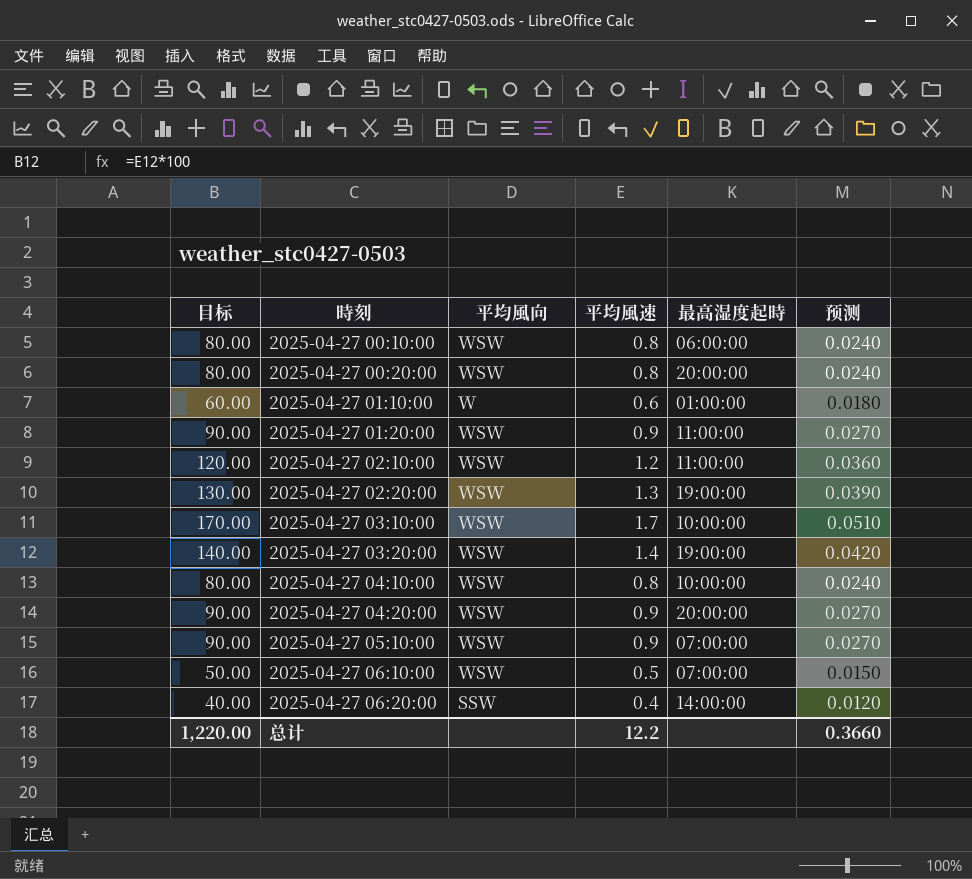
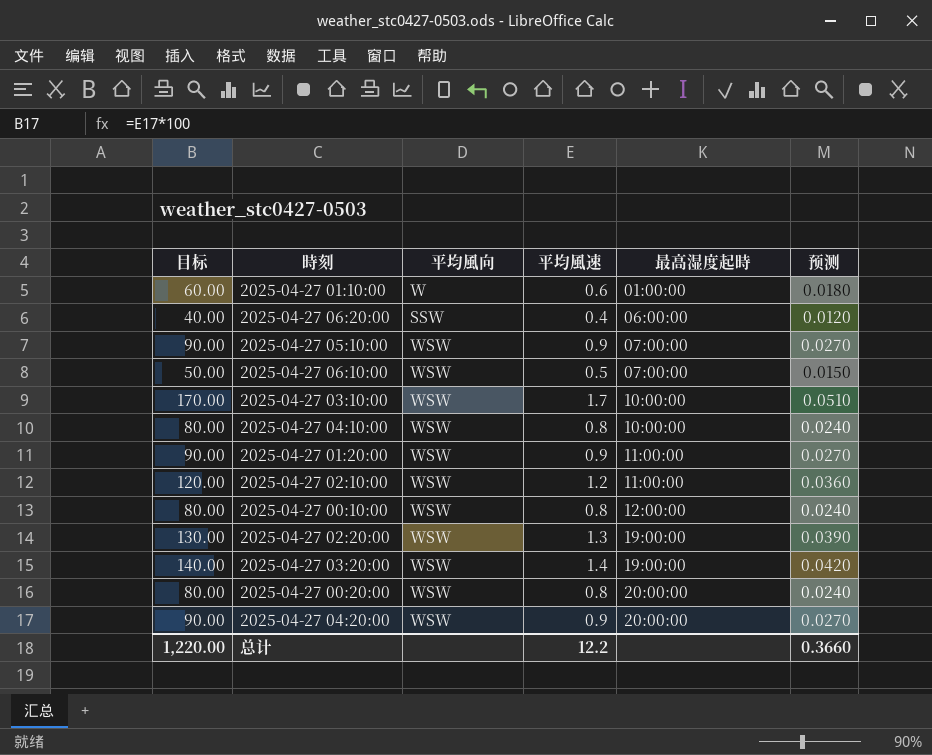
row order: 時刻 ascending -> 最高湿度起時 ascending
2025-04-27 06:20:00 | 最高湿度起時: 14:00:00 -> 06:00:00
2025-04-27 00:10:00 | 最高湿度起時: 06:00:00 -> 12:00:00

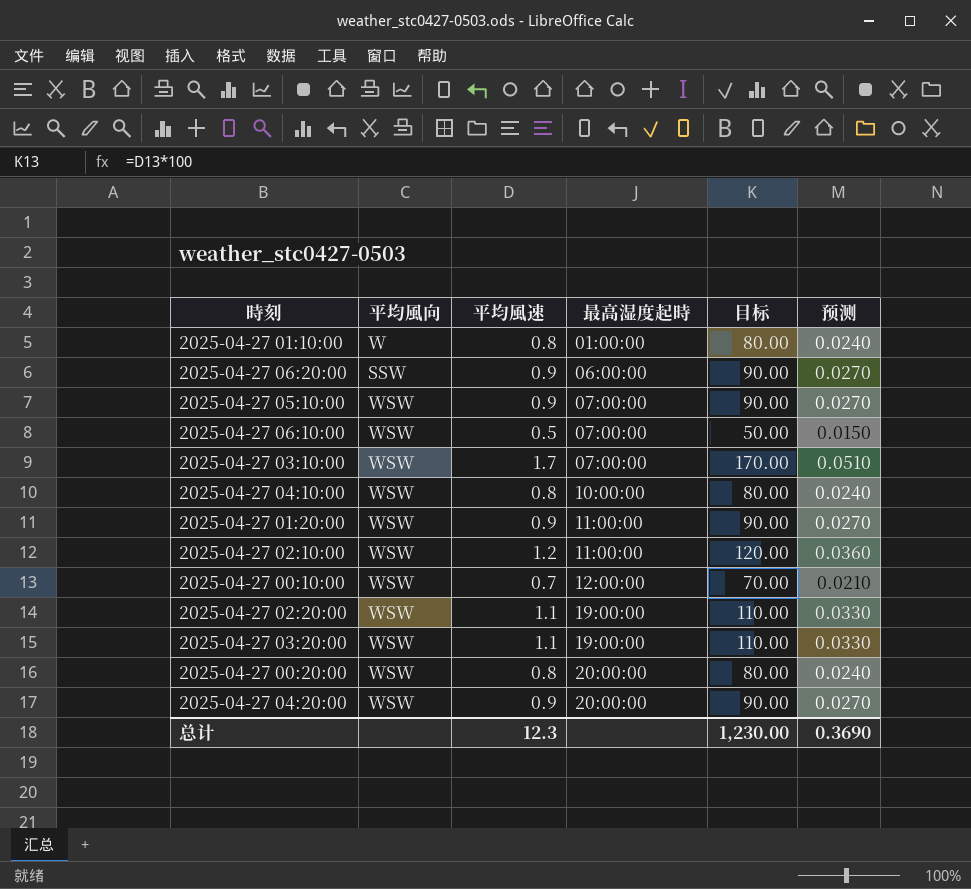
column 目标 | position: 1 -> 5
2025-04-27 01:10:00 | 平均風速: 0.6 -> 0.8
2025-04-27 01:10:00 | 目标: 60.00 -> 80.00
2025-04-27 01:10:00 | 预测: 0.0180 -> 0.0240
2025-04-27 06:20:00 | 平均風速: 0.4 -> 0.9
2025-04-27 06:20:00 | 目标: 40.00 -> 90.00
2025-04-27 06:20:00 | 预测: 0.0120 -> 0.0270
2025-04-27 03:10:00 | 最高湿度起時: 10:00:00 -> 07:00:00
2025-04-27 00:10:00 | 平均風速: 0.8 -> 0.7
2025-04-27 00:10:00 | 目标: 80.00 -> 70.00
2025-04-27 00:10:00 | 预测: 0.0240 -> 0.0210
2025-04-27 02:20:00 | 平均風速: 1.3 -> 1.1
2025-04-27 02:20:00 | 目标: 130.00 -> 110.00
2025-04-27 02:20:00 | 预测: 0.0390 -> 0.0330
2025-04-27 03:20:00 | 平均風速: 1.4 -> 1.1
2025-04-27 03:20:00 | 目标: 140.00 -> 110.00
2025-04-27 03:20:00 | 预测: 0.0420 -> 0.0330
总计 | 平均風速: 12.2 -> 12.3
总计 | 目标: 1,220.00 -> 1,230.00
总计 | 预测: 0.3660 -> 0.3690

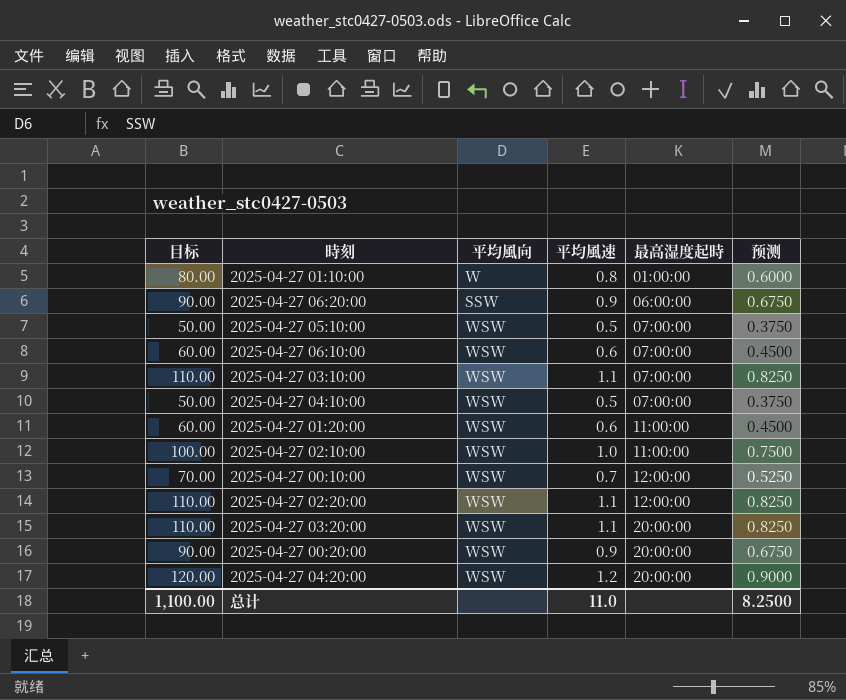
column 目标 | position: 5 -> 1
column 预测 | formula: [平均風速] * 0.03 -> [平均風速] * 0.75
2025-04-27 05:10:00 | 目标: 90.00 -> 50.00
2025-04-27 05:10:00 | 平均風速: 0.9 -> 0.5
2025-04-27 06:10:00 | 目标: 50.00 -> 60.00
2025-04-27 06:10:00 | 平均風速: 0.5 -> 0.6
2025-04-27 03:10:00 | 目标: 170.00 -> 110.00
2025-04-27 03:10:00 | 平均風速: 1.7 -> 1.1
2025-04-27 04:10:00 | 目标: 80.00 -> 50.00
2025-04-27 04:10:00 | 平均風速: 0.8 -> 0.5
2025-04-27 04:10:00 | 最高湿度起時: 10:00:00 -> 07:00:00
2025-04-27 01:20:00 | 目标: 90.00 -> 60.00
2025-04-27 01:20:00 | 平均風速: 0.9 -> 0.6
2025-04-27 02:10:00 | 目标: 120.00 -> 100.00
2025-04-27 02:10:00 | 平均風速: 1.2 -> 1.0
2025-04-27 02:20:00 | 最高湿度起時: 19:00:00 -> 12:00:00
2025-04-27 03:20:00 | 最高湿度起時: 19:00:00 -> 20:00:00
2025-04-27 00:20:00 | 目标: 80.00 -> 90.00
2025-04-27 00:20:00 | 平均風速: 0.8 -> 0.9
2025-04-27 04:20:00 | 目标: 90.00 -> 120.00
2025-04-27 04:20:00 | 平均風速: 0.9 -> 1.2
总计 | 目标: 1,230.00 -> 1,100.00
总计 | 平均風速: 12.3 -> 11.0
总计 | 预测: 0.3690 -> 8.2500

